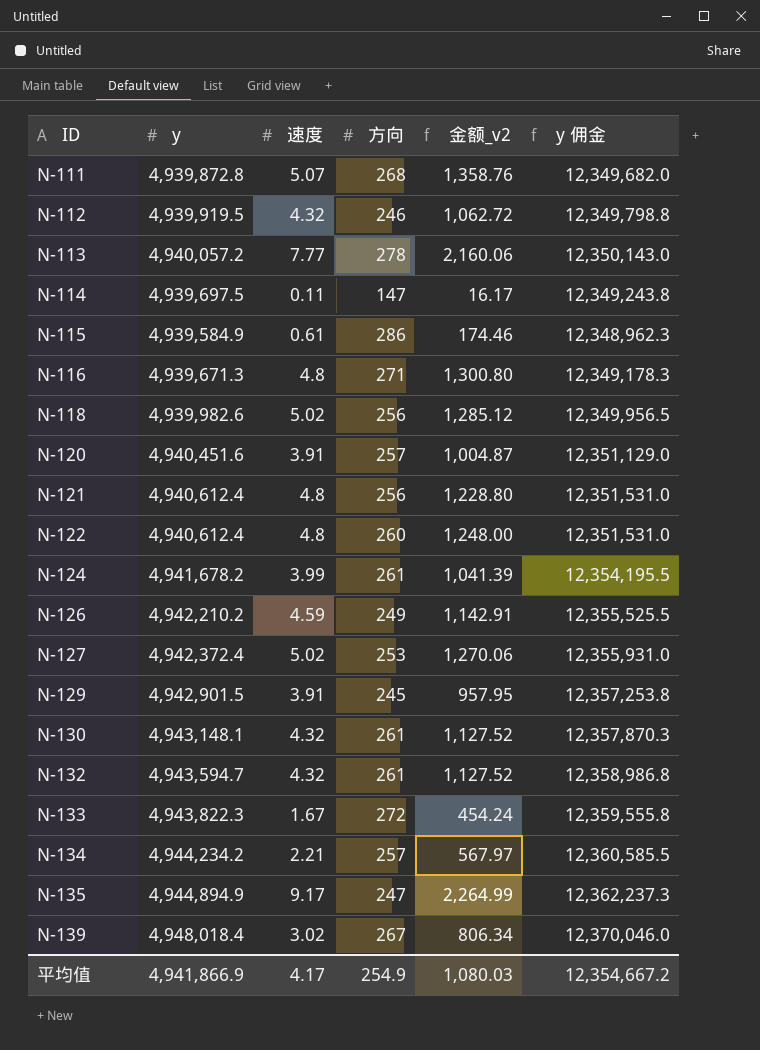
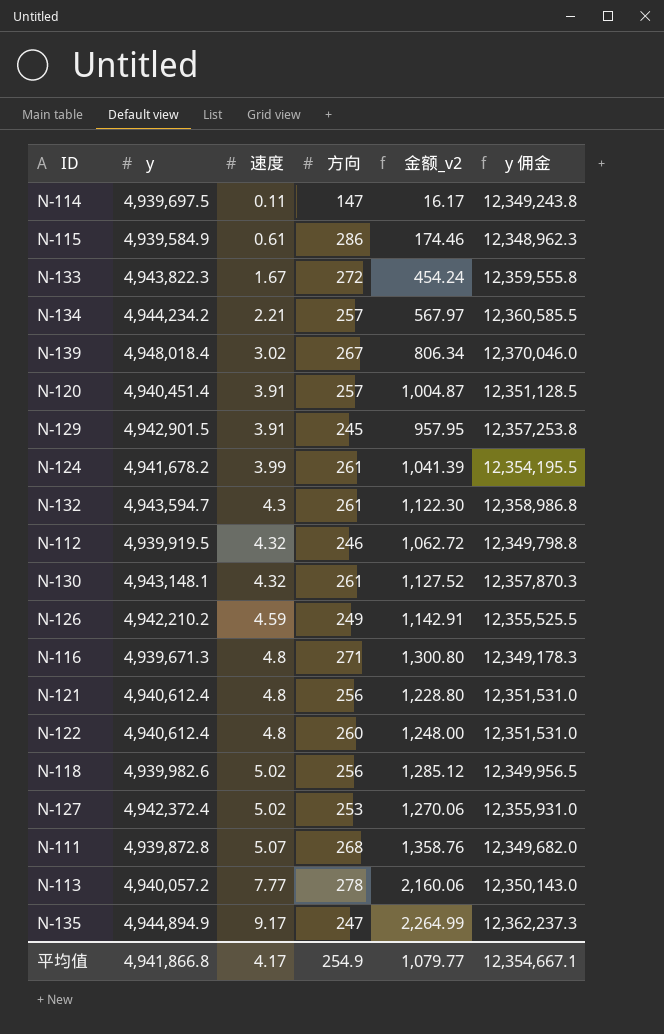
row order: ID ascending -> 速度 ascending
N-120 | y: 4,940,451.6 -> 4,940,451.4
N-120 | y 佣金: 12,351,129.0 -> 12,351,128.5
N-132 | 速度: 4.32 -> 4.3
N-132 | 金额_v2: 1,127.52 -> 1,122.30
平均值 | y: 4,941,866.9 -> 4,941,866.8
平均值 | 金额_v2: 1,080.03 -> 1,079.77
平均值 | y 佣金: 12,354,667.2 -> 12,354,667.1

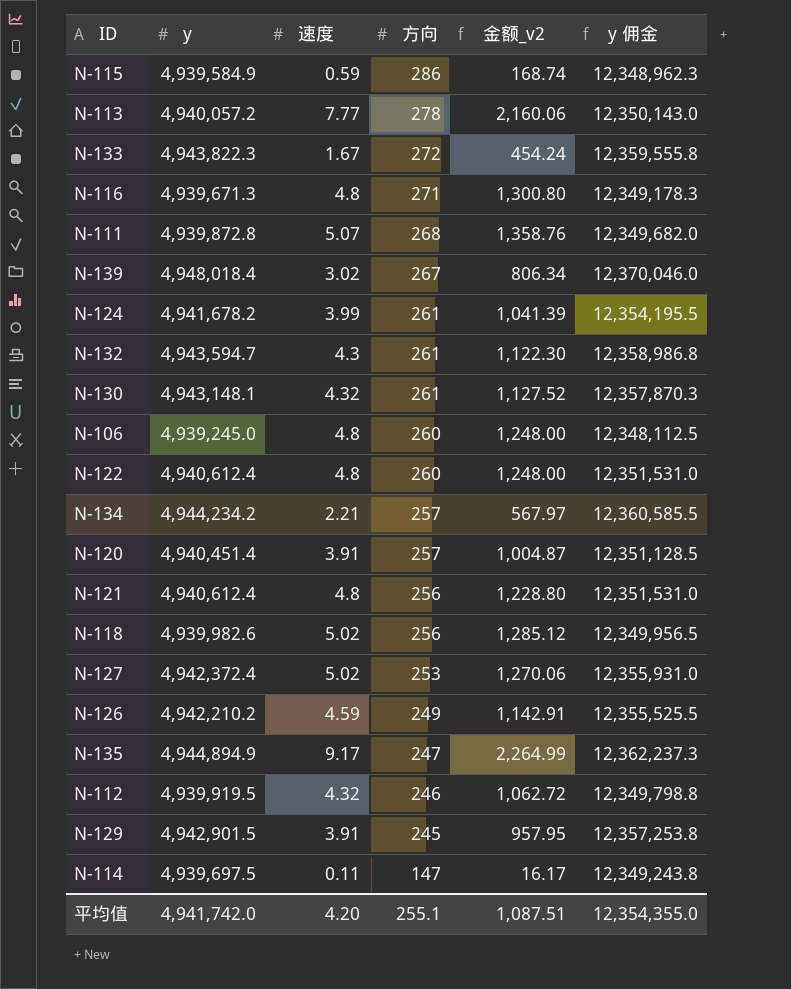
row order: 速度 ascending -> 方向 descending
N-115 | 速度: 0.61 -> 0.59
N-115 | 金额_v2: 174.46 -> 168.74
row N-106: none -> 4,939,245.0 | 4.8 | 260 | 1,248.00 | 12,348,112.5
平均值 | y: 4,941,866.8 -> 4,941,742.0
平均值 | 速度: 4.17 -> 4.20
平均值 | 方向: 254.9 -> 255.1
平均值 | 金额_v2: 1,079.77 -> 1,087.51
平均值 | y 佣金: 12,354,667.1 -> 12,354,355.0

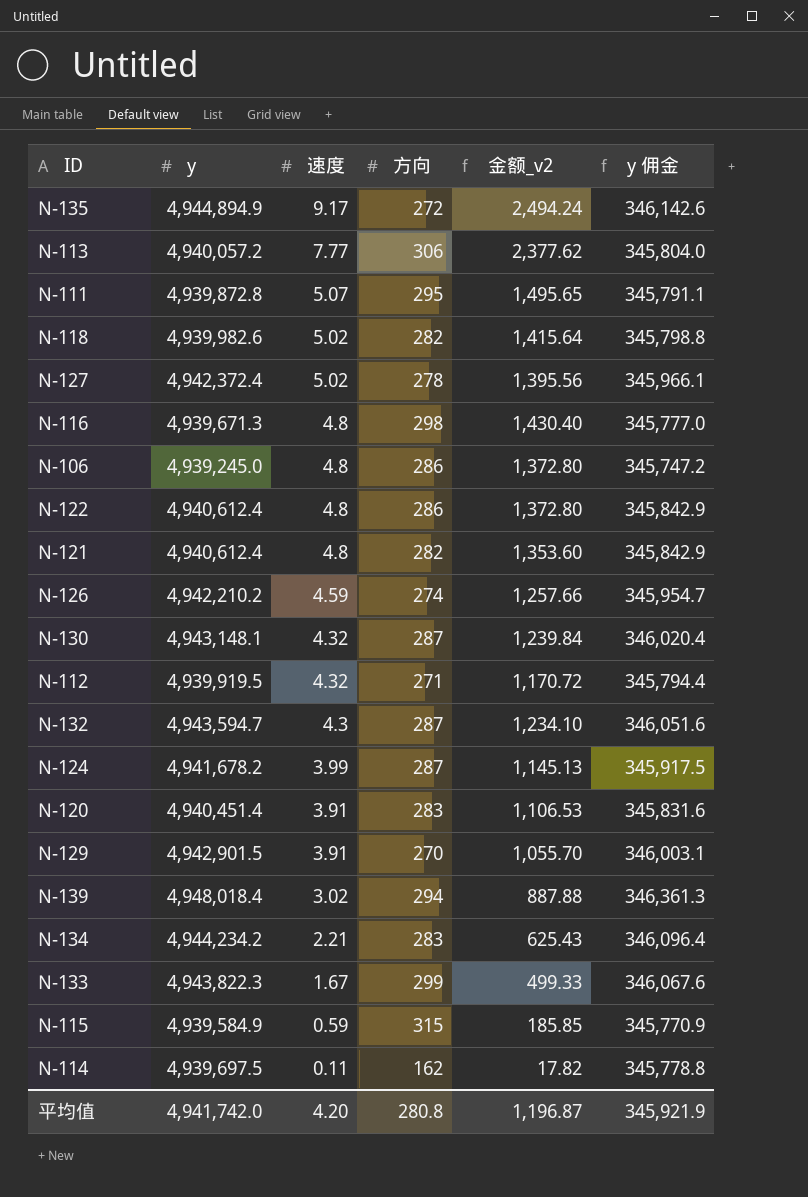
row order: 方向 descending -> 速度 descending
column y 佣金 | formula: [y] * 2.5 -> [y] * 0.07
N-135 | 方向: 247 -> 272
N-135 | 金额_v2: 2,264.99 -> 2,494.24
N-113 | 方向: 278 -> 306
N-113 | 金额_v2: 2,160.06 -> 2,377.62
N-111 | 方向: 268 -> 295
N-111 | 金额_v2: 1,358.76 -> 1,495.65
N-118 | 方向: 256 -> 282
N-118 | 金额_v2: 1,285.12 -> 1,415.64
N-127 | 方向: 253 -> 278
N-127 | 金额_v2: 1,270.06 -> 1,395.56
N-116 | 方向: 271 -> 298
N-116 | 金额_v2: 1,300.80 -> 1,430.40
N-106 | 方向: 260 -> 286
N-106 | 金额_v2: 1,248.00 -> 1,372.80
N-122 | 方向: 260 -> 286
N-122 | 金额_v2: 1,248.00 -> 1,372.80
N-121 | 方向: 256 -> 282
N-121 | 金额_v2: 1,228.80 -> 1,353.60
N-126 | 方向: 249 -> 274
N-126 | 金额_v2: 1,142.91 -> 1,257.66
N-130 | 方向: 261 -> 287
N-130 | 金额_v2: 1,127.52 -> 1,239.84
N-112 | 方向: 246 -> 271
N-112 | 金额_v2: 1,062.72 -> 1,170.72
N-132 | 方向: 261 -> 287
N-132 | 金额_v2: 1,122.30 -> 1,234.10
N-124 | 方向: 261 -> 287
N-124 | 金额_v2: 1,041.39 -> 1,145.13
N-120 | 方向: 257 -> 283
N-120 | 金额_v2: 1,004.87 -> 1,106.53
N-129 | 方向: 245 -> 270
N-129 | 金额_v2: 957.95 -> 1,055.70
N-139 | 方向: 267 -> 294
N-139 | 金额_v2: 806.34 -> 887.88
N-134 | 方向: 257 -> 283
N-134 | 金额_v2: 567.97 -> 625.43
N-133 | 方向: 272 -> 299
N-133 | 金额_v2: 454.24 -> 499.33
N-115 | 方向: 286 -> 315
N-115 | 金额_v2: 168.74 -> 185.85
N-114 | 方向: 147 -> 162
N-114 | 金额_v2: 16.17 -> 17.82
平均值 | 方向: 255.1 -> 280.8
平均值 | 金额_v2: 1,087.51 -> 1,196.87
平均值 | y 佣金: 12,354,355.0 -> 345,921.9

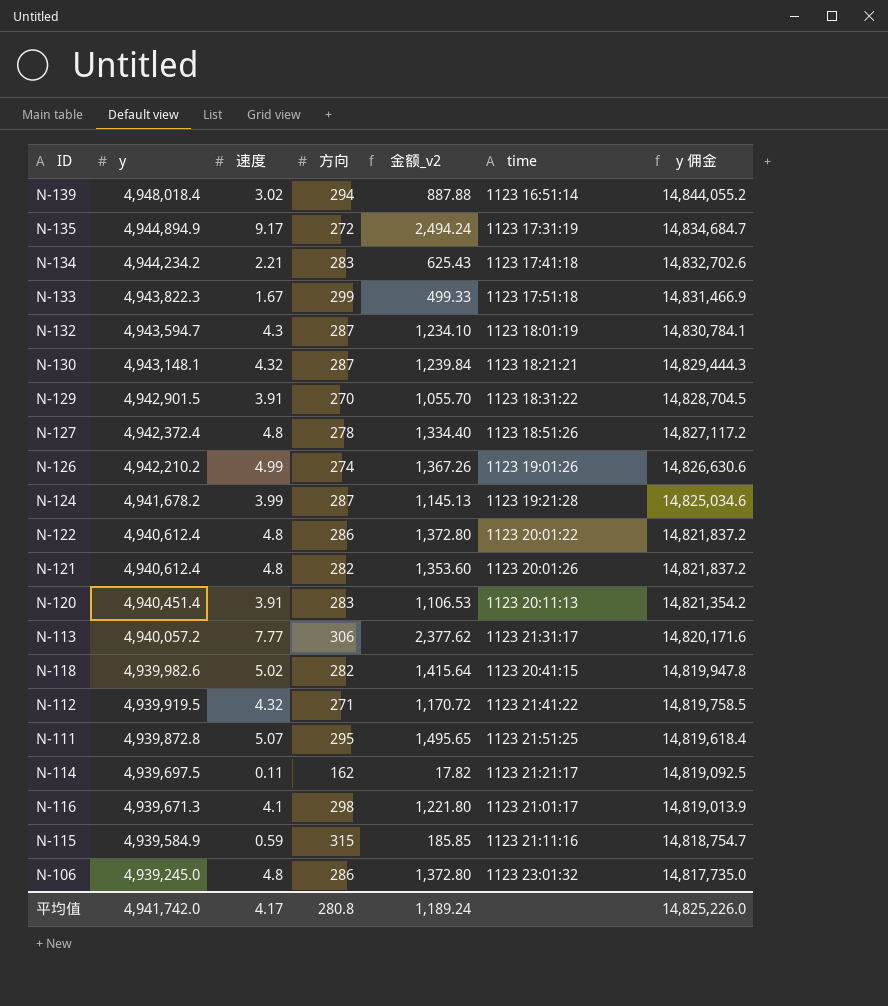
row order: 速度 descending -> y descending
column time | position: none -> 6
column y 佣金 | formula: [y] * 0.07 -> [y] * 3
N-127 | 速度: 5.02 -> 4.8
N-127 | 金额_v2: 1,395.56 -> 1,334.40
N-126 | 速度: 4.59 -> 4.99
N-126 | 金额_v2: 1,257.66 -> 1,367.26
N-116 | 速度: 4.8 -> 4.1
N-116 | 金额_v2: 1,430.40 -> 1,221.80
平均值 | 速度: 4.20 -> 4.17
平均值 | 金额_v2: 1,196.87 -> 1,189.24
平均值 | y 佣金: 345,921.9 -> 14,825,226.0

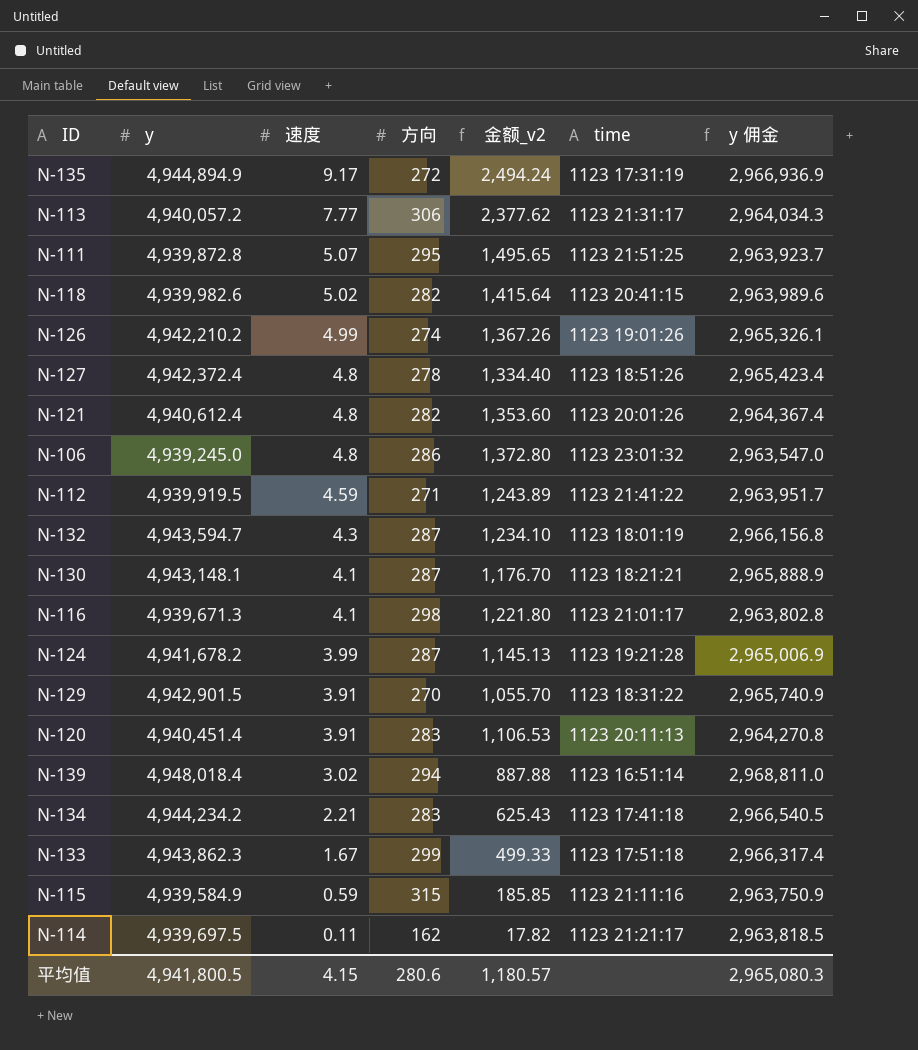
row order: y descending -> 速度 descending
column y 佣金 | formula: [y] * 3 -> [y] * 0.6
row N-122: 4,940,612.4 | 4.8 | 286 | 1,372.80 | 1123 20:01:22 | 14,821,837.2 -> none
N-112 | 速度: 4.32 -> 4.59
N-112 | 金额_v2: 1,170.72 -> 1,243.89
N-130 | 速度: 4.32 -> 4.1
N-130 | 金额_v2: 1,239.84 -> 1,176.70
N-133 | y: 4,943,822.3 -> 4,943,862.3
平均值 | y: 4,941,742.0 -> 4,941,800.5
平均值 | 速度: 4.17 -> 4.15
平均值 | 方向: 280.8 -> 280.6
平均值 | 金额_v2: 1,189.24 -> 1,180.57
平均值 | y 佣金: 14,825,226.0 -> 2,965,080.3

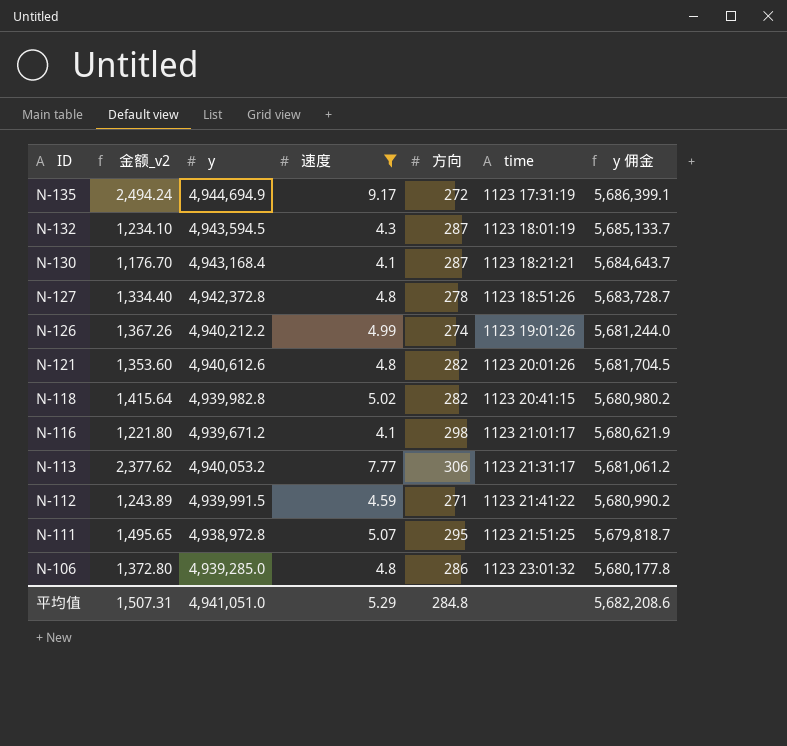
filter: none -> 速度 >= 4.1
row order: 速度 descending -> ID descending
column 金额_v2 | position: 5 -> 2
column y 佣金 | formula: [y] * 0.6 -> [y] * 1.15
N-135 | y: 4,944,894.9 -> 4,944,694.9
N-132 | y: 4,943,594.7 -> 4,943,594.5
N-130 | y: 4,943,148.1 -> 4,943,168.4
N-127 | y: 4,942,372.4 -> 4,942,372.8
N-126 | y: 4,942,210.2 -> 4,940,212.2
N-121 | y: 4,940,612.4 -> 4,940,612.6
N-118 | y: 4,939,982.6 -> 4,939,982.8
N-116 | y: 4,939,671.3 -> 4,939,671.2
N-113 | y: 4,940,057.2 -> 4,940,053.2
N-112 | y: 4,939,919.5 -> 4,939,991.5
N-111 | y: 4,939,872.8 -> 4,938,972.8
N-106 | y: 4,939,245.0 -> 4,939,285.0
平均值 | 金额_v2: 1,180.57 -> 1,507.31
平均值 | y: 4,941,800.5 -> 4,941,051.0
平均值 | 速度: 4.15 -> 5.29
平均值 | 方向: 280.6 -> 284.8
平均值 | y 佣金: 2,965,080.3 -> 5,682,208.6

